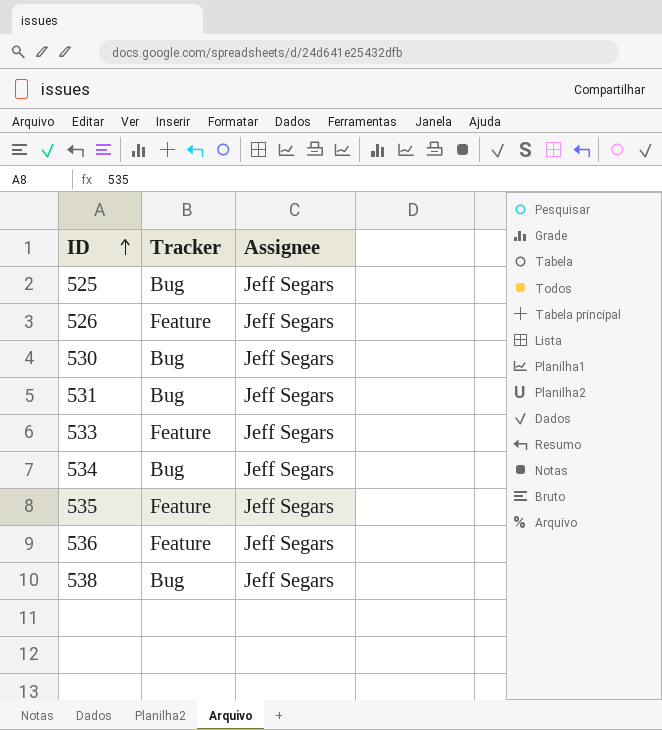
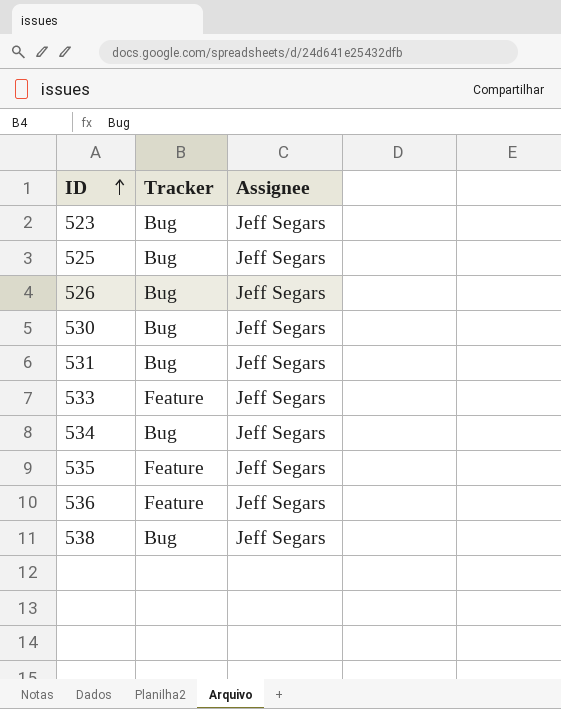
row 523: none -> Bug | Jeff Segars
526 | Tracker: Feature -> Bug

